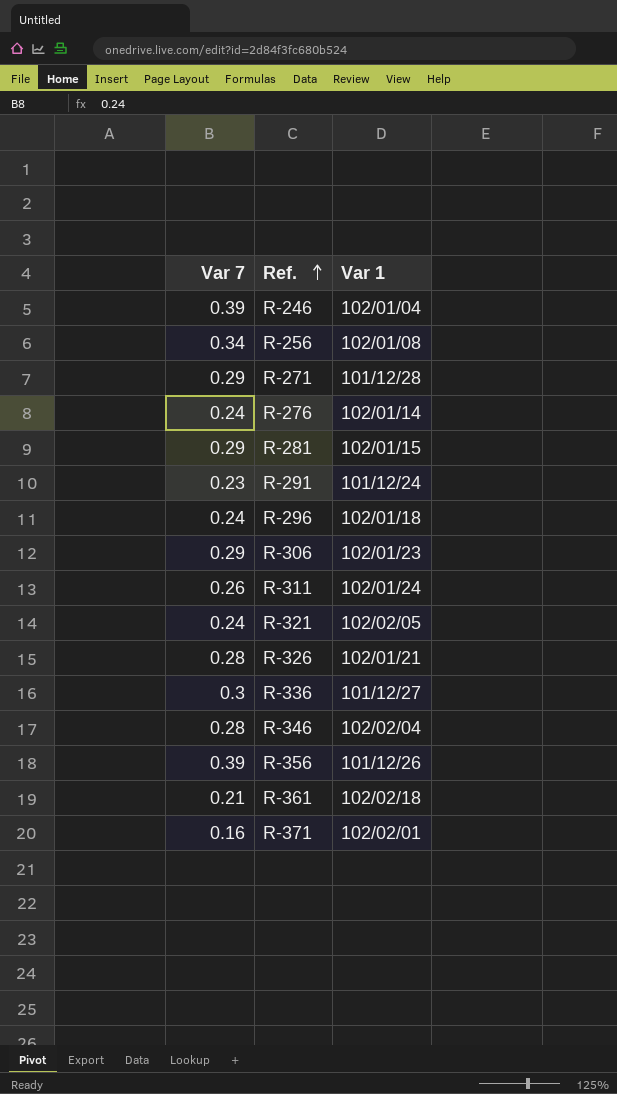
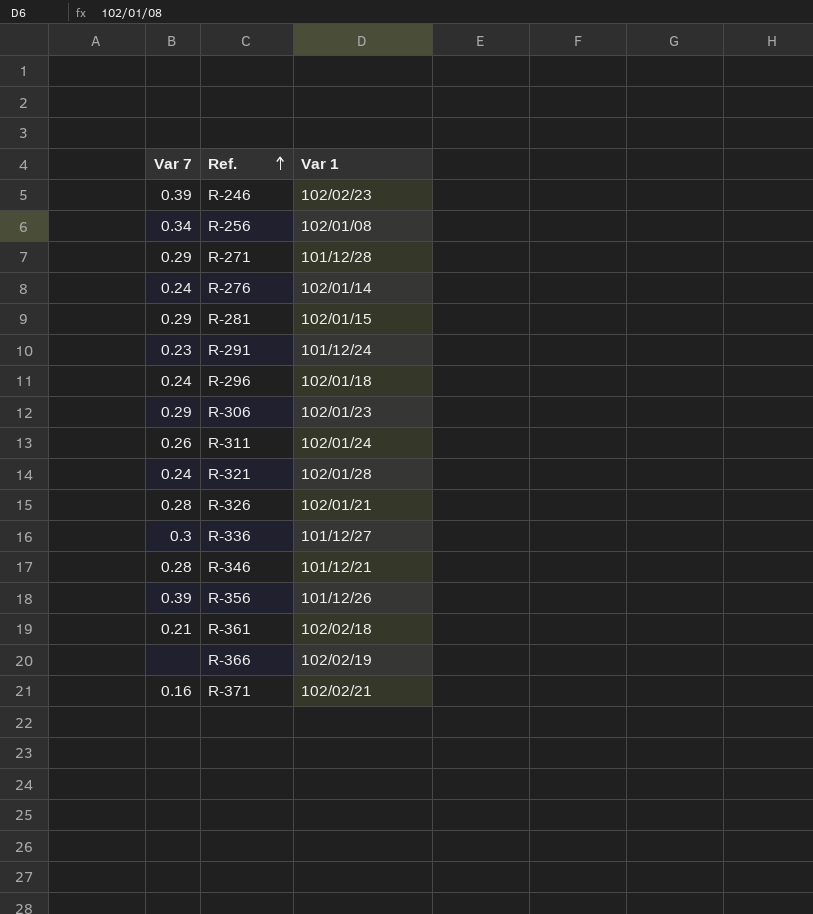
R-246 | Var 1: 102/01/04 -> 102/02/23
R-321 | Var 1: 102/02/05 -> 102/01/28
R-346 | Var 1: 102/02/04 -> 101/12/21
row R-366: none -> none | 102/02/19
R-371 | Var 1: 102/02/01 -> 102/02/21

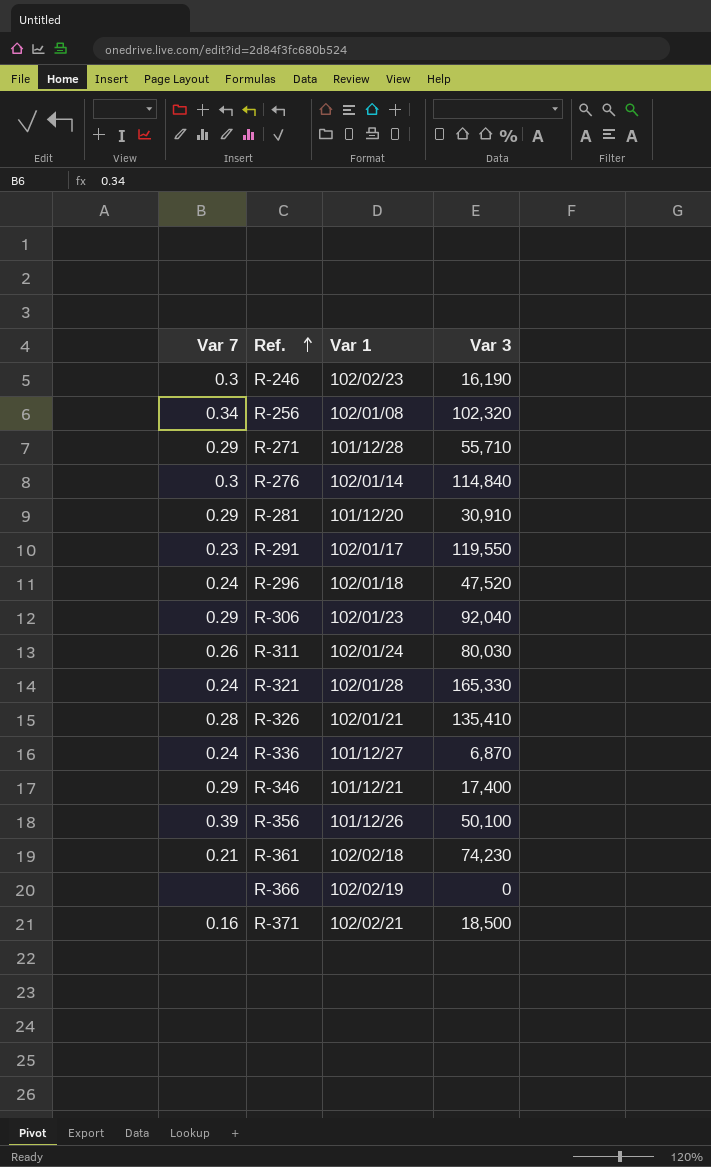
column Var 3 | position: none -> 4
R-246 | Var 7: 0.39 -> 0.3
R-276 | Var 7: 0.24 -> 0.3
R-281 | Var 1: 102/01/15 -> 101/12/20
R-291 | Var 1: 101/12/24 -> 102/01/17
R-336 | Var 7: 0.3 -> 0.24
R-346 | Var 7: 0.28 -> 0.29

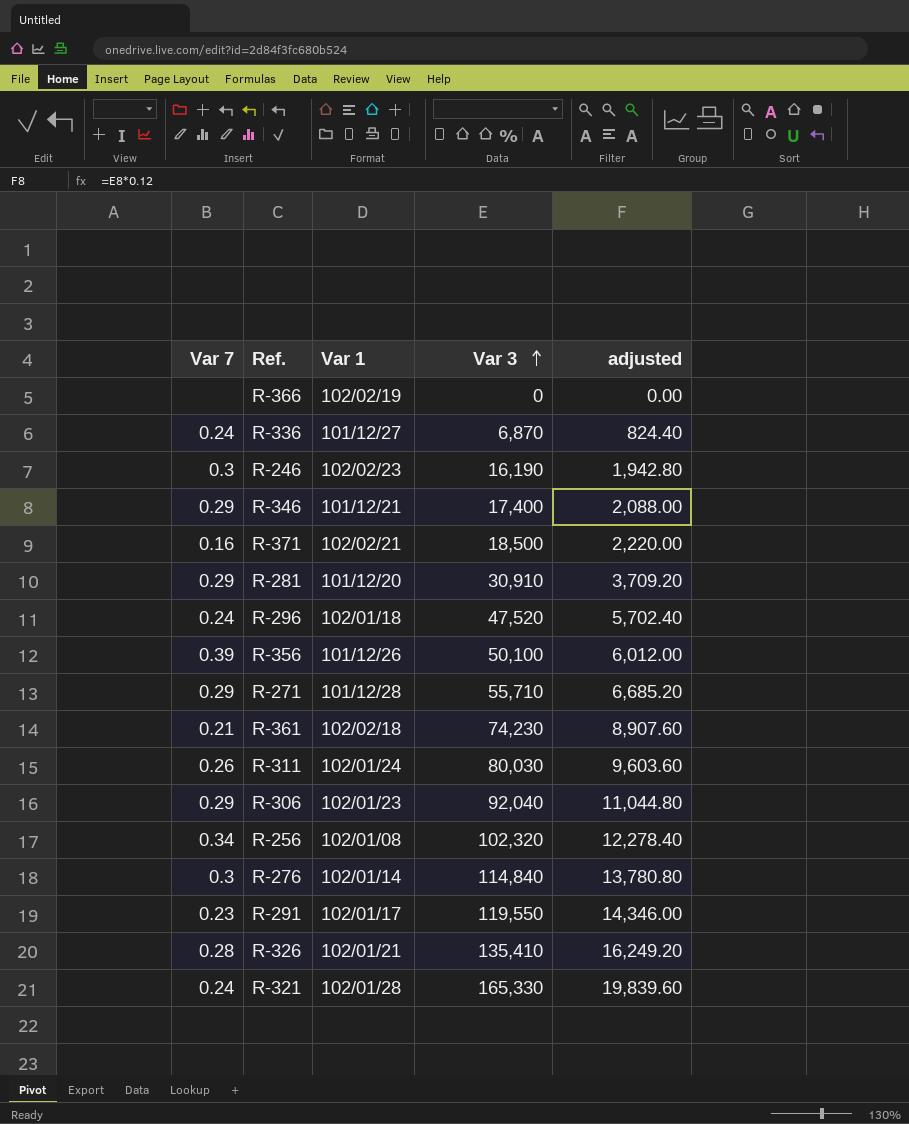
row order: Ref. ascending -> Var 3 ascending
column adjusted | formula: none -> [Var 3] * 0.12

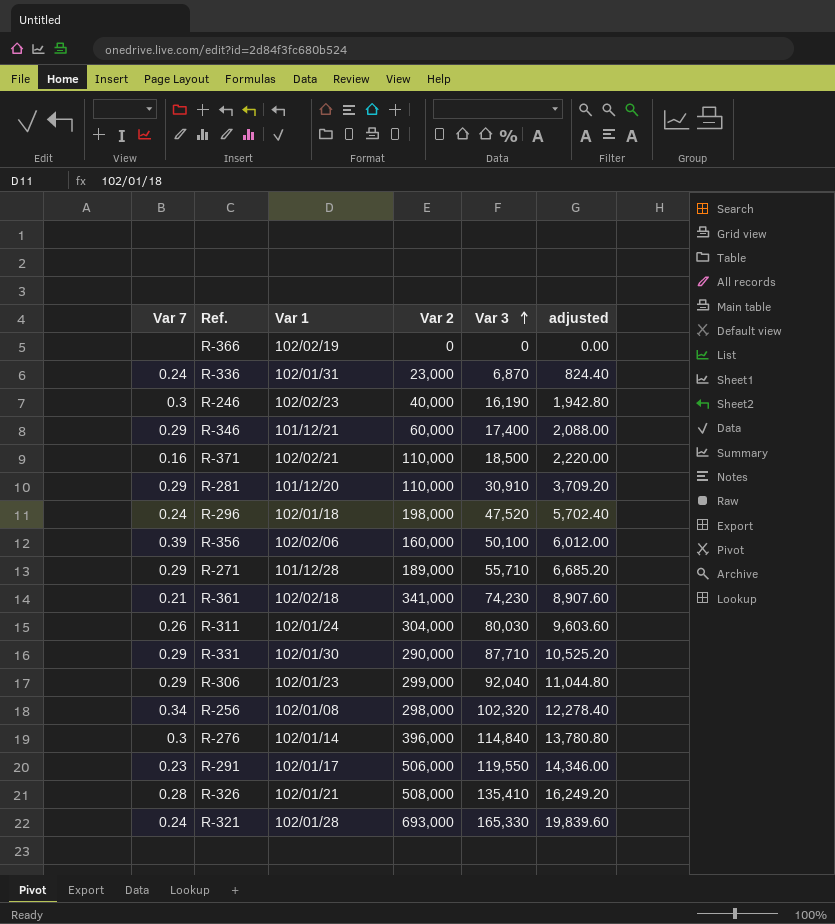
column Var 2 | position: none -> 4
R-336 | Var 1: 101/12/27 -> 102/01/31
R-356 | Var 1: 101/12/26 -> 102/02/06
row R-331: none -> 0.29 | 102/01/30 | 290,000 | 87,710 | 10,525.20

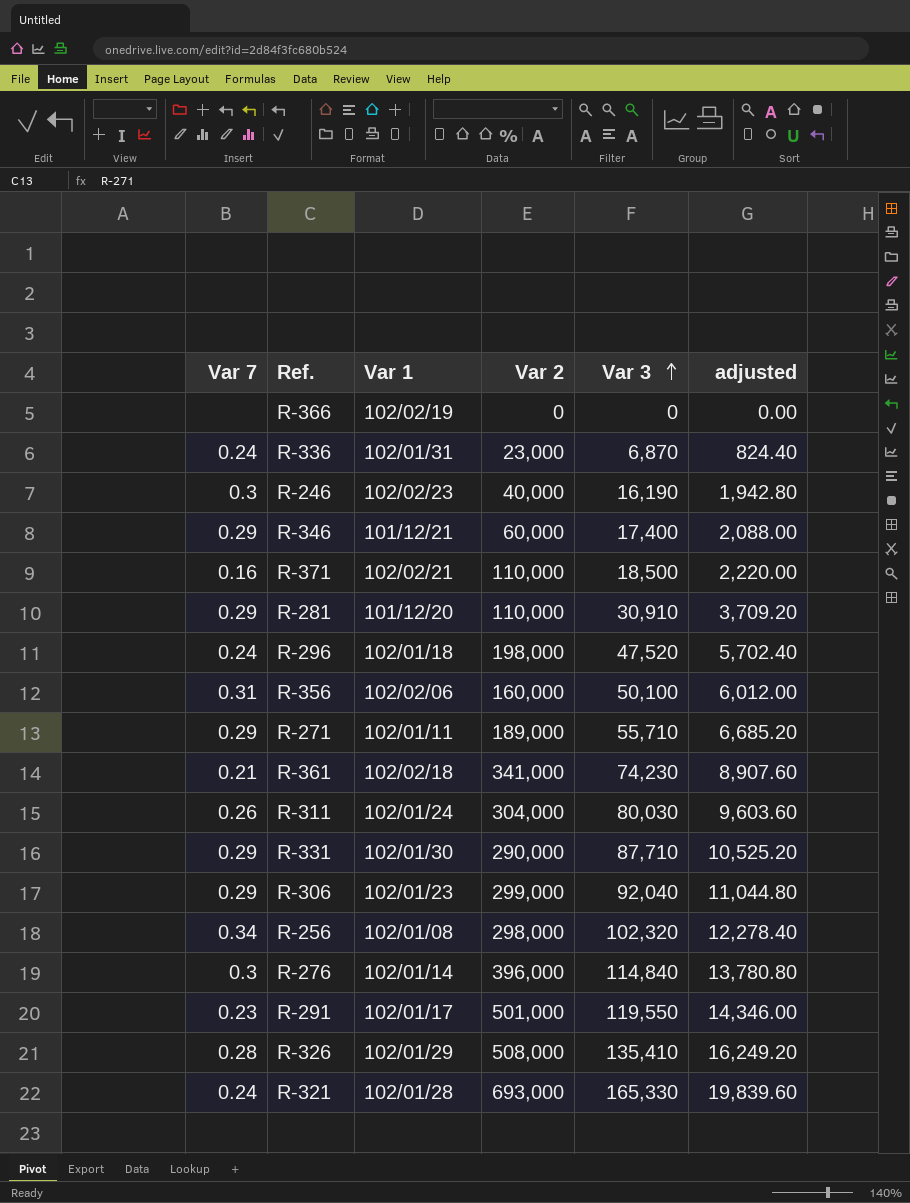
R-356 | Var 7: 0.39 -> 0.31
R-271 | Var 1: 101/12/28 -> 102/01/11
R-291 | Var 2: 506,000 -> 501,000
R-326 | Var 1: 102/01/21 -> 102/01/29

